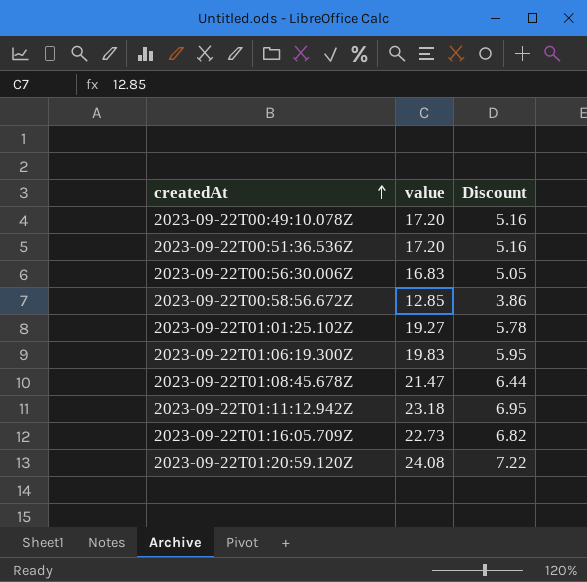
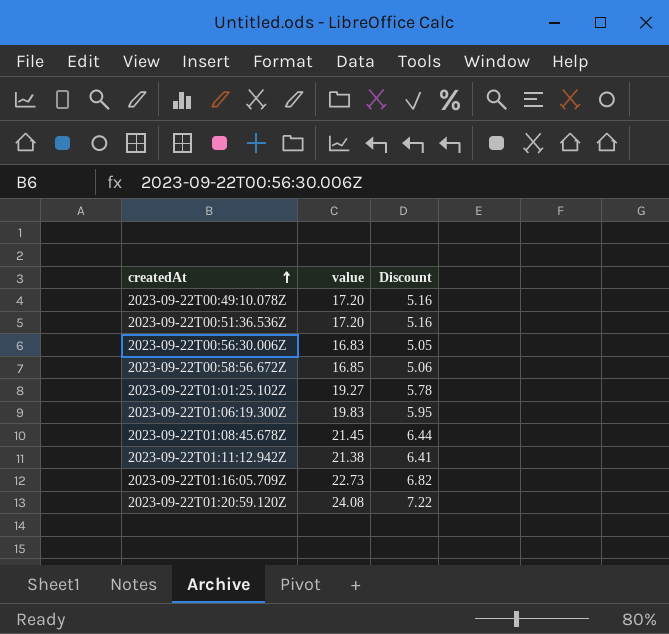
2023-09-22T00:58:56.672Z | value: 12.85 -> 16.85
2023-09-22T00:58:56.672Z | Discount: 3.86 -> 5.06
2023-09-22T01:08:45.678Z | value: 21.47 -> 21.45
2023-09-22T01:11:12.942Z | value: 23.18 -> 21.38
2023-09-22T01:11:12.942Z | Discount: 6.95 -> 6.41

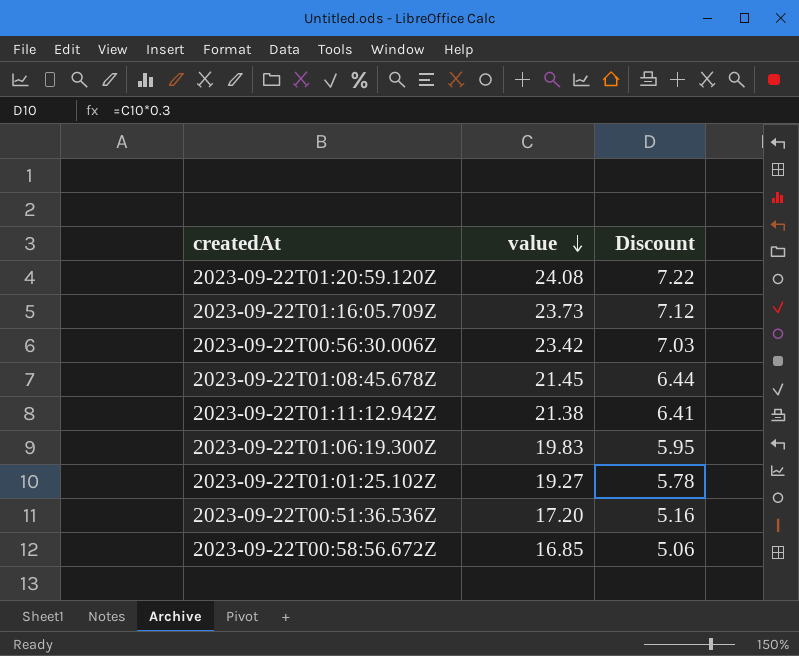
row order: createdAt ascending -> value descending
row 2023-09-22T00:49:10.078Z: 17.20 | 5.16 -> none
2023-09-22T01:16:05.709Z | value: 22.73 -> 23.73
2023-09-22T01:16:05.709Z | Discount: 6.82 -> 7.12
2023-09-22T00:56:30.006Z | value: 16.83 -> 23.42
2023-09-22T00:56:30.006Z | Discount: 5.05 -> 7.03

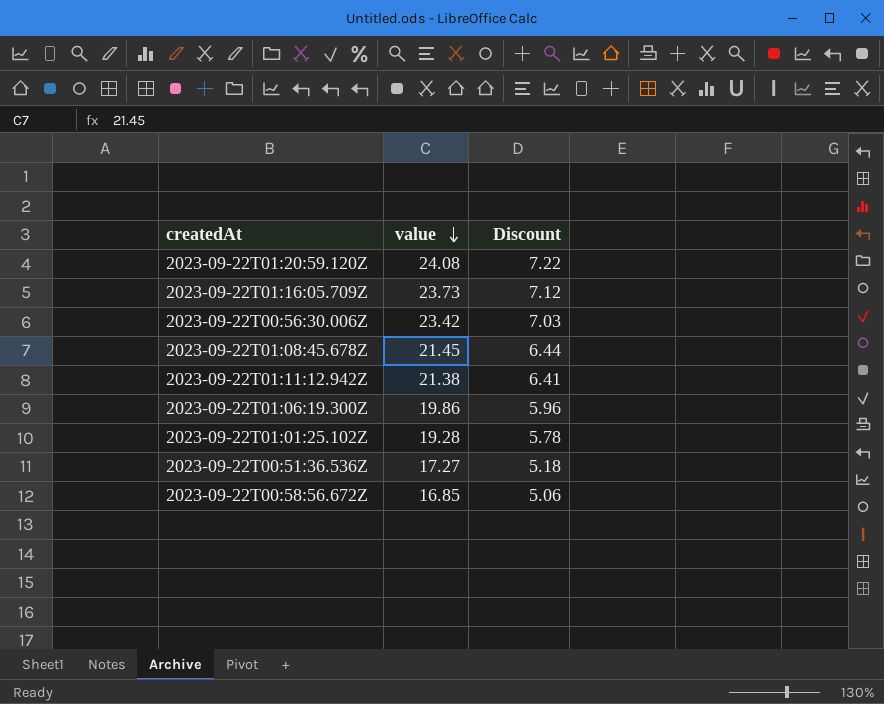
2023-09-22T01:06:19.300Z | value: 19.83 -> 19.86
2023-09-22T01:06:19.300Z | Discount: 5.95 -> 5.96
2023-09-22T01:01:25.102Z | value: 19.27 -> 19.28
2023-09-22T00:51:36.536Z | value: 17.20 -> 17.27
2023-09-22T00:51:36.536Z | Discount: 5.16 -> 5.18

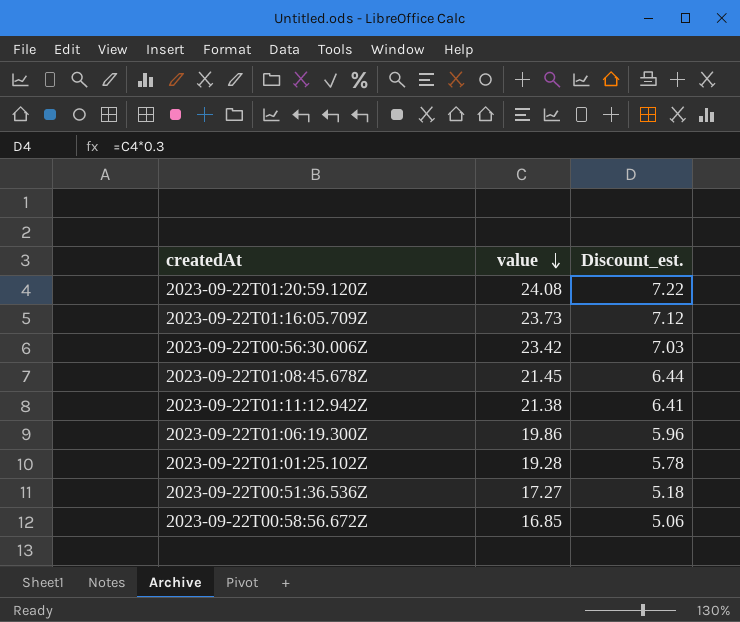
column name: Discount -> Discount_est.

